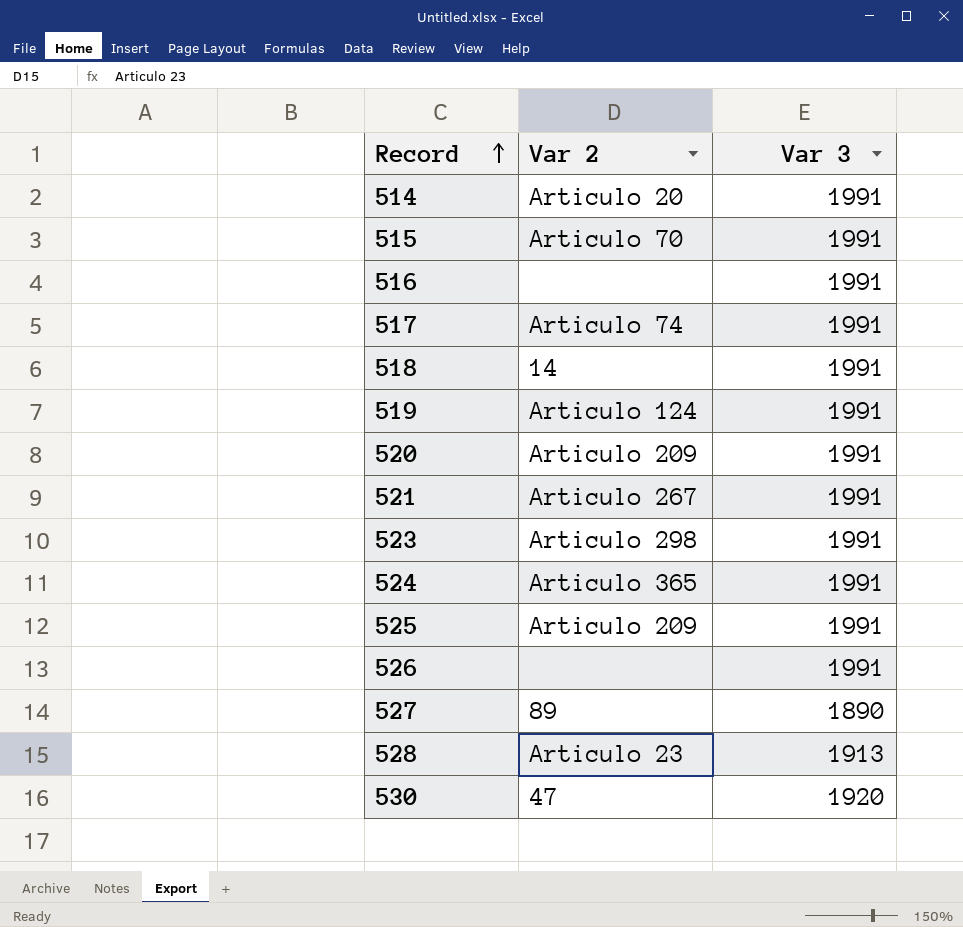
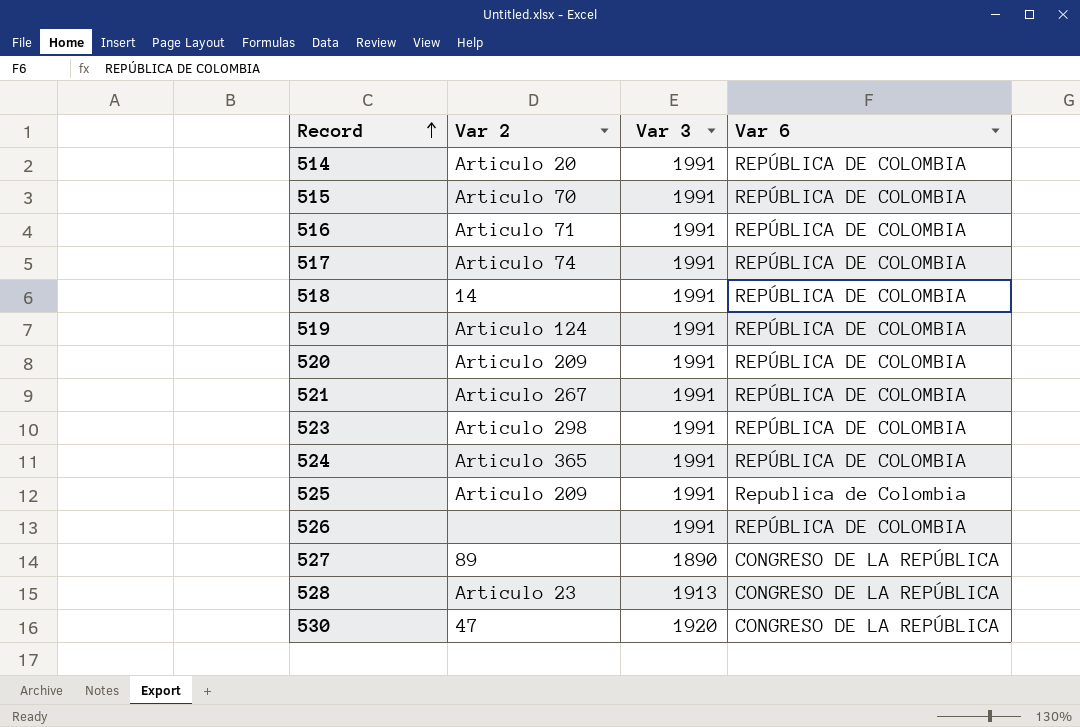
column Var 6 | position: none -> 4
516 | Var 2: none -> Articulo 71

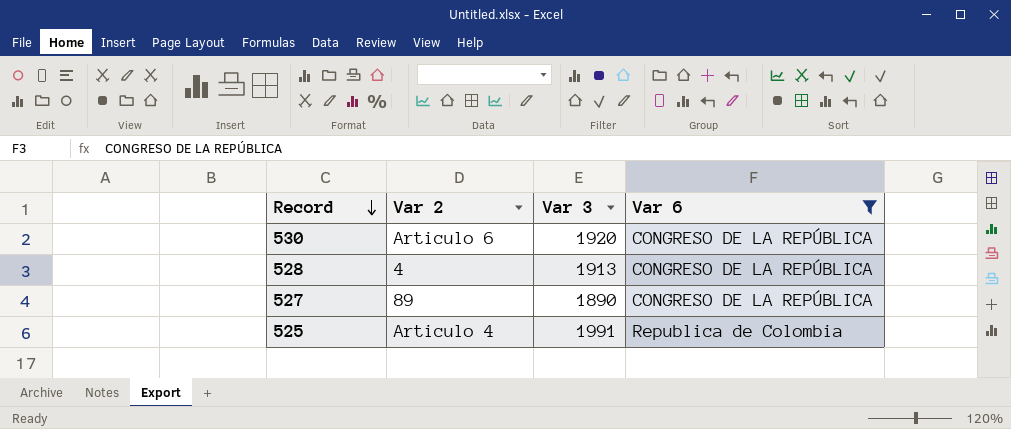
filter: none -> Var 6 != REPÚBLICA DE COLOMBIA
row order: Record ascending -> Record descending
530 | Var 2: 47 -> Articulo 6
528 | Var 2: Articulo 23 -> 4
525 | Var 2: Articulo 209 -> Articulo 4

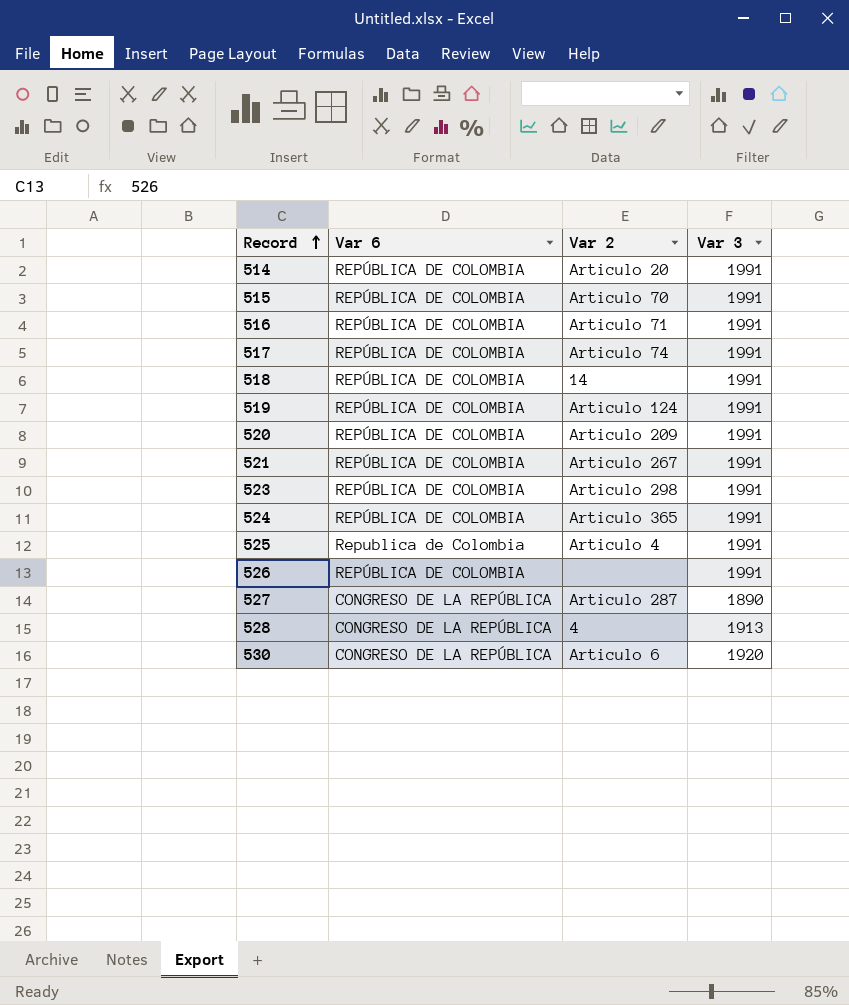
filter: Var 6 != REPÚBLICA DE COLOMBIA -> none
row order: Record descending -> Record ascending
column Var 6 | position: 4 -> 2
527 | Var 2: 89 -> Articulo 287

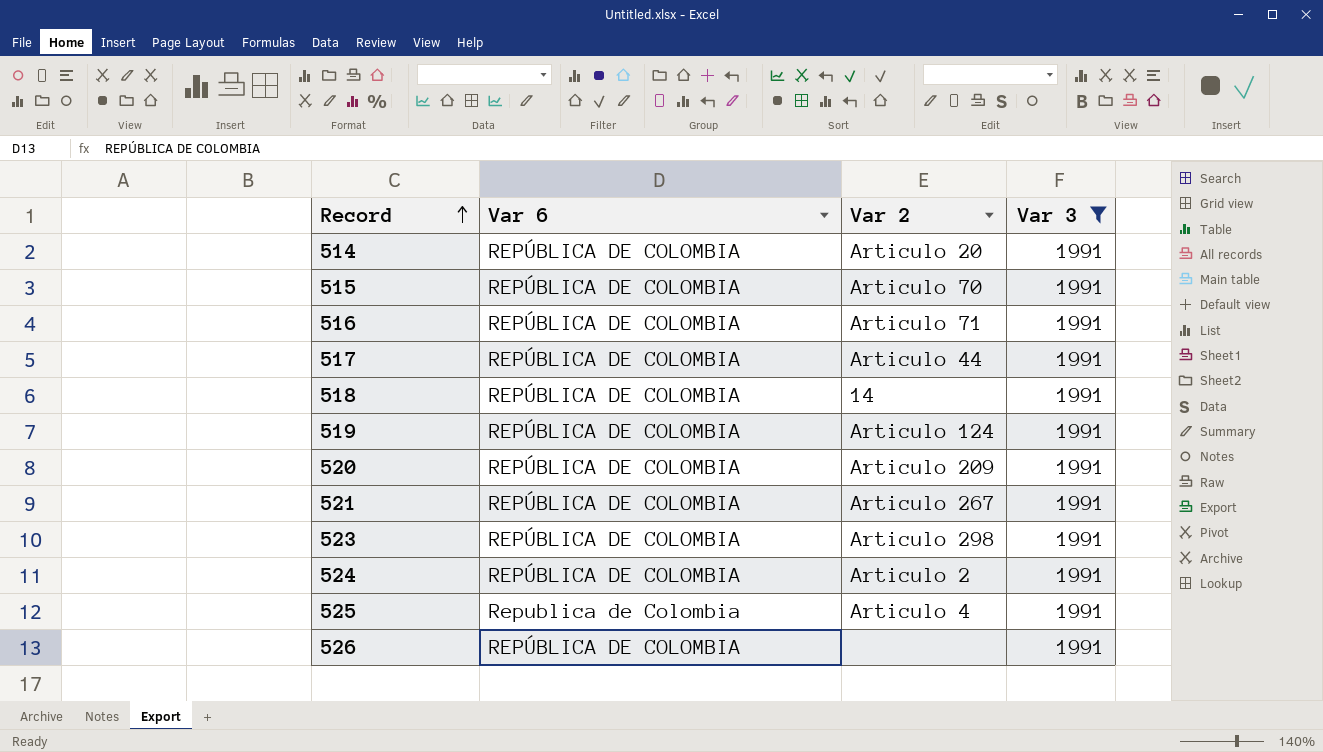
filter: none -> Var 3 = 1991
517 | Var 2: Articulo 74 -> Articulo 44
524 | Var 2: Articulo 365 -> Articulo 2

